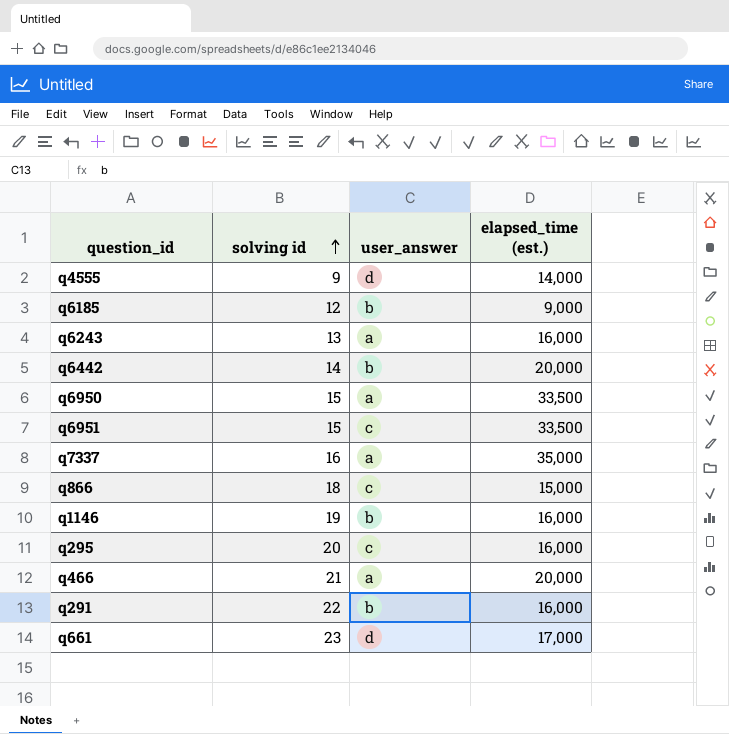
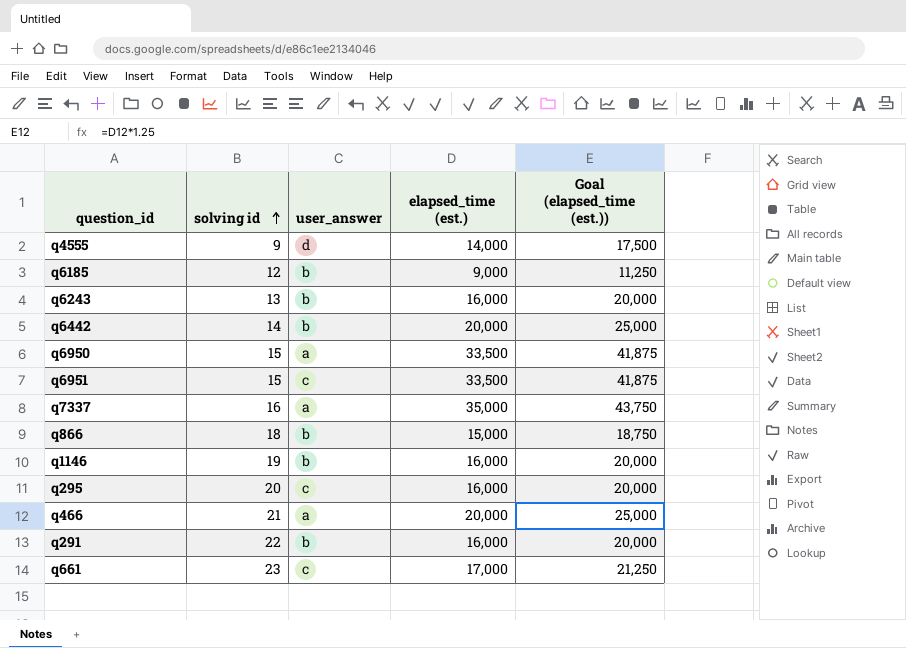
column Goal (elapsed_time (est.)) | formula: none -> [elapsed_time (est.)] * 1.25
q6243 | user_answer: a -> b
q866 | user_answer: c -> b
q661 | user_answer: d -> c

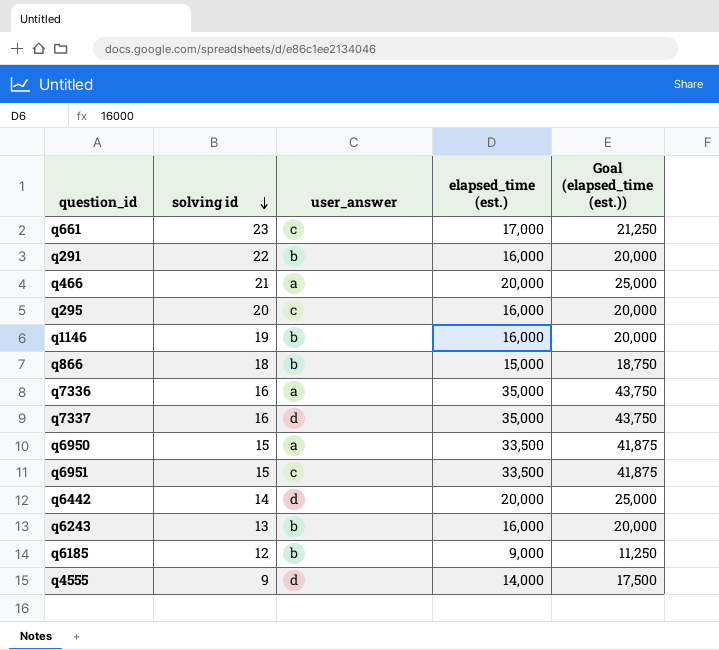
row order: solving id ascending -> solving id descending
row q7336: none -> 16 | a | 35,000 | 43,750
q7337 | user_answer: a -> d
q6442 | user_answer: b -> d

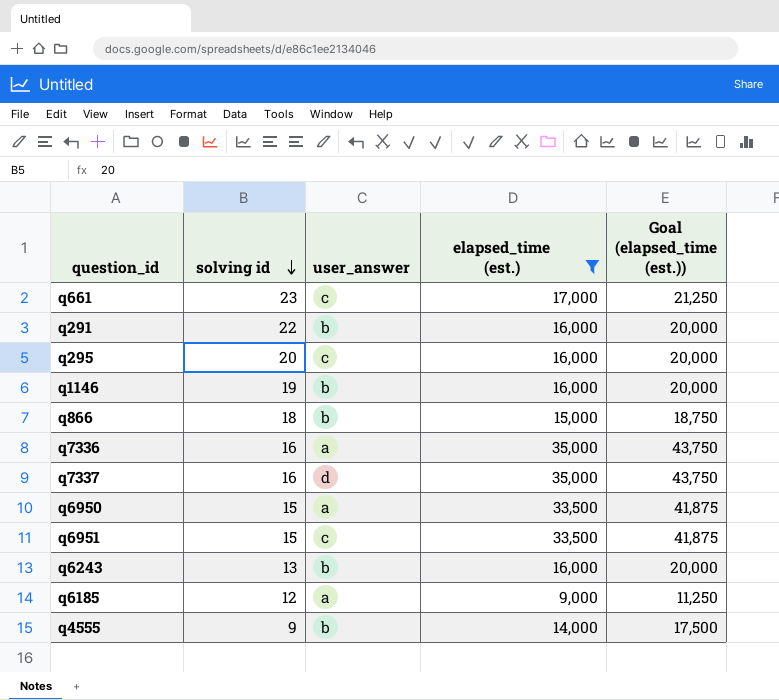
filter: none -> elapsed_time (est.) != 20,000
q6185 | user_answer: b -> a
q4555 | user_answer: d -> b

